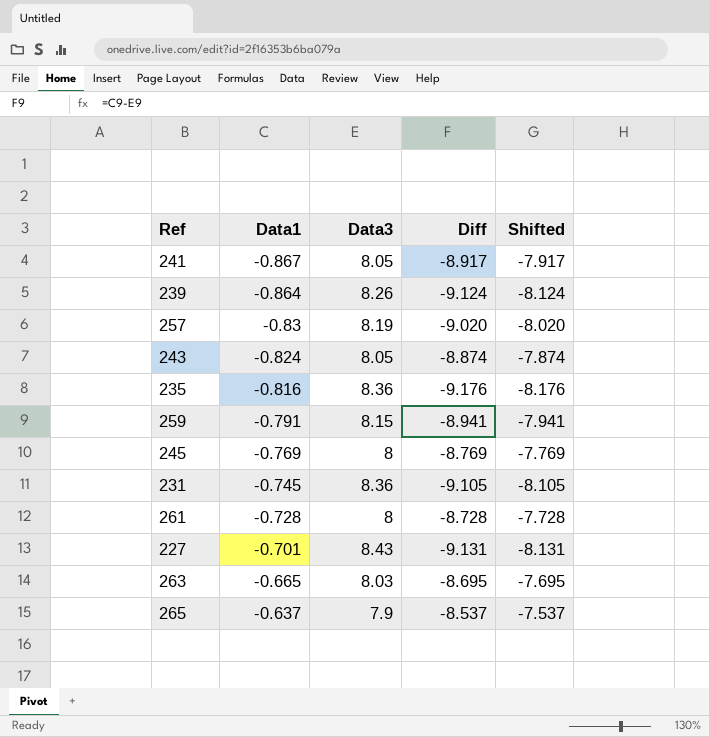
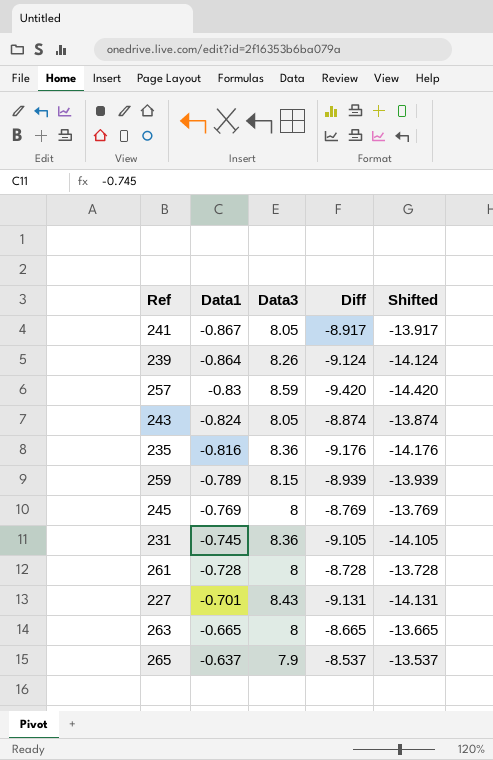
column Shifted | formula: [Diff] + 1 -> [Diff] - 5
257 | Data3: 8.19 -> 8.59
257 | Diff: -9.020 -> -9.420
259 | Data1: -0.791 -> -0.789
259 | Diff: -8.941 -> -8.939
263 | Data3: 8.03 -> 8
263 | Diff: -8.695 -> -8.665

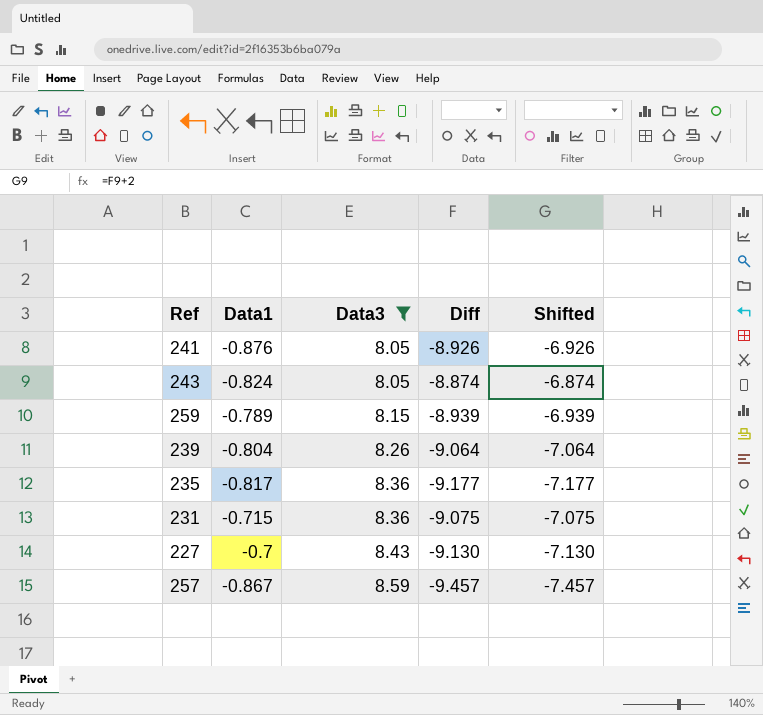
filter: none -> Data3 >= 8.05
row order: Data1 ascending -> Data3 ascending
column Shifted | formula: [Diff] - 5 -> [Diff] + 2
241 | Data1: -0.867 -> -0.876
241 | Diff: -8.917 -> -8.926
239 | Data1: -0.864 -> -0.804
239 | Diff: -9.124 -> -9.064
235 | Data1: -0.816 -> -0.817
235 | Diff: -9.176 -> -9.177
231 | Data1: -0.745 -> -0.715
231 | Diff: -9.105 -> -9.075
227 | Data1: -0.701 -> -0.7
227 | Diff: -9.131 -> -9.130
257 | Data1: -0.83 -> -0.867
257 | Diff: -9.420 -> -9.457

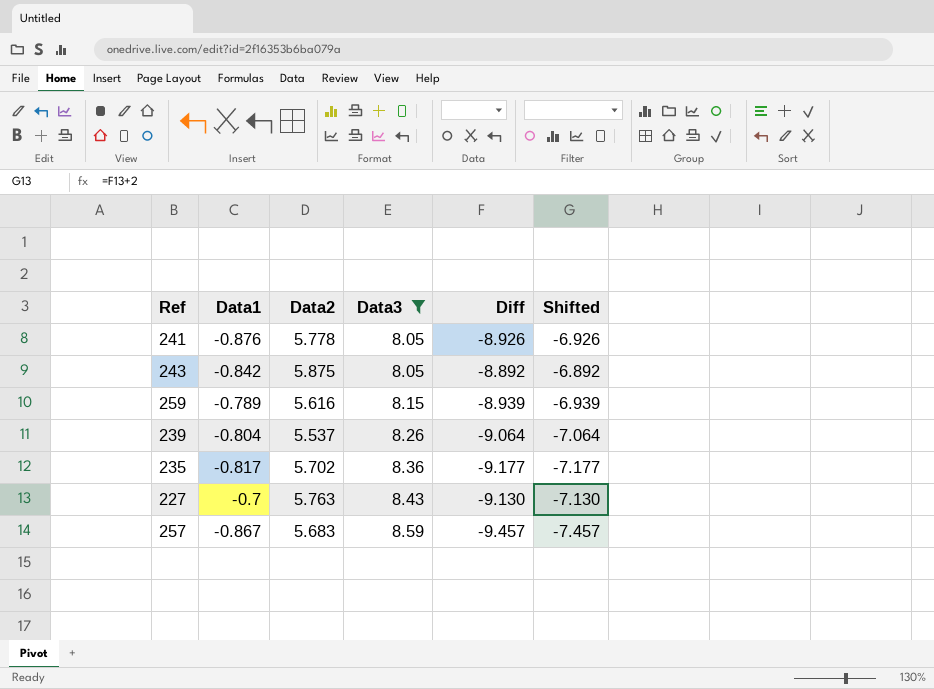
column Data2 | position: none -> 3
row 231: -0.715 | 8.36 | -9.075 | -7.075 -> none
243 | Data1: -0.824 -> -0.842
243 | Diff: -8.874 -> -8.892
243 | Shifted: -6.874 -> -6.892

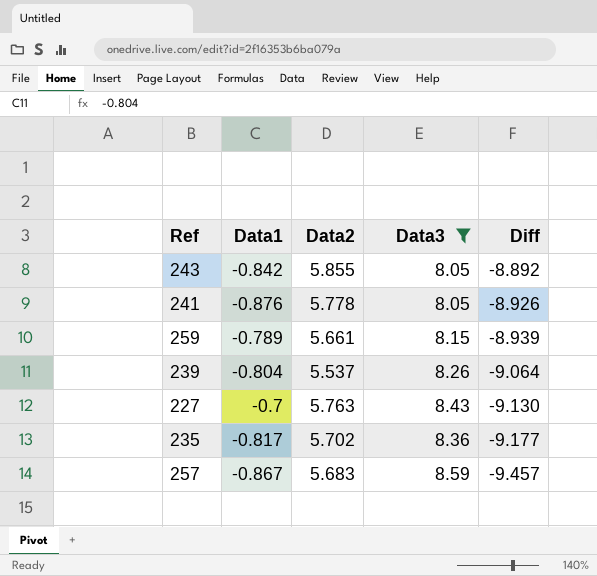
row order: Data3 ascending -> Diff descending
column Shifted | formula: [Diff] + 2 -> none
243 | Data2: 5.875 -> 5.855
259 | Data2: 5.616 -> 5.661

